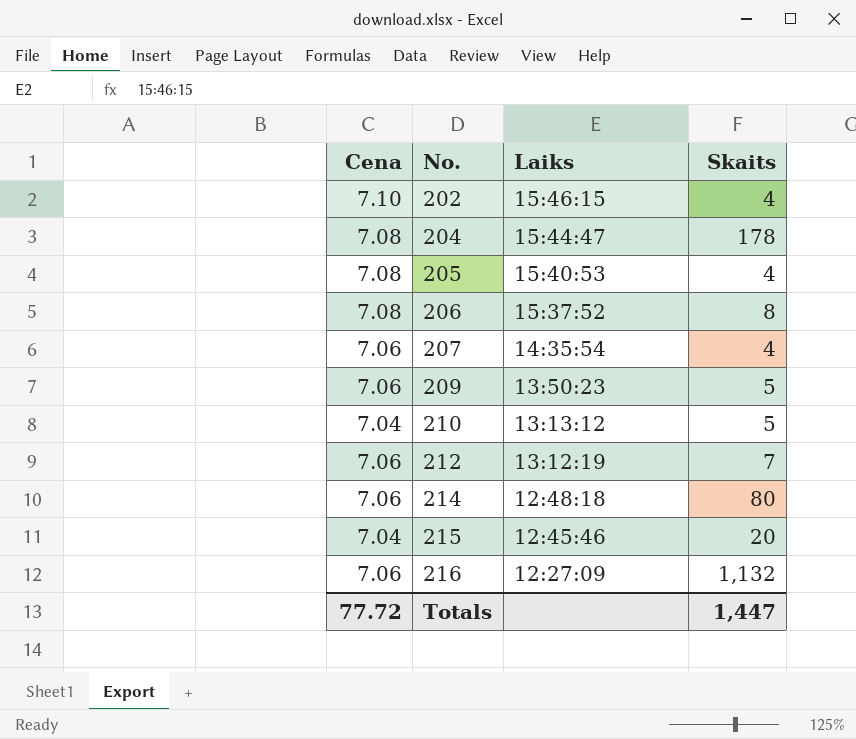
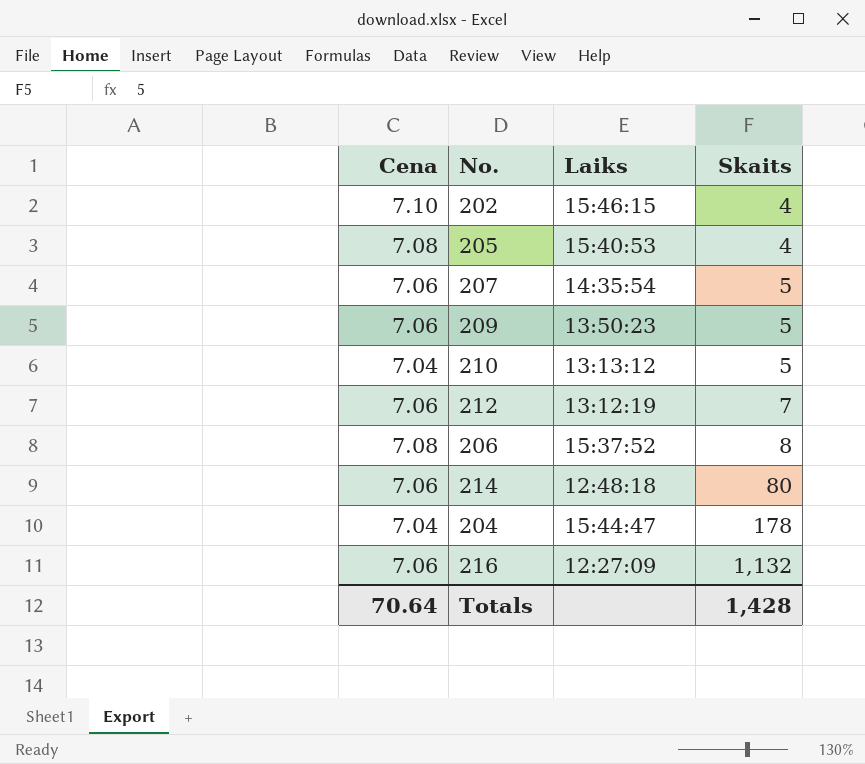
row order: No. ascending -> Skaits ascending
row 215: 7.04 | 12:45:46 | 20 -> none
207 | Skaits: 4 -> 5
204 | Cena: 7.08 -> 7.04
Totals | Cena: 77.72 -> 70.64
Totals | Skaits: 1,447 -> 1,428

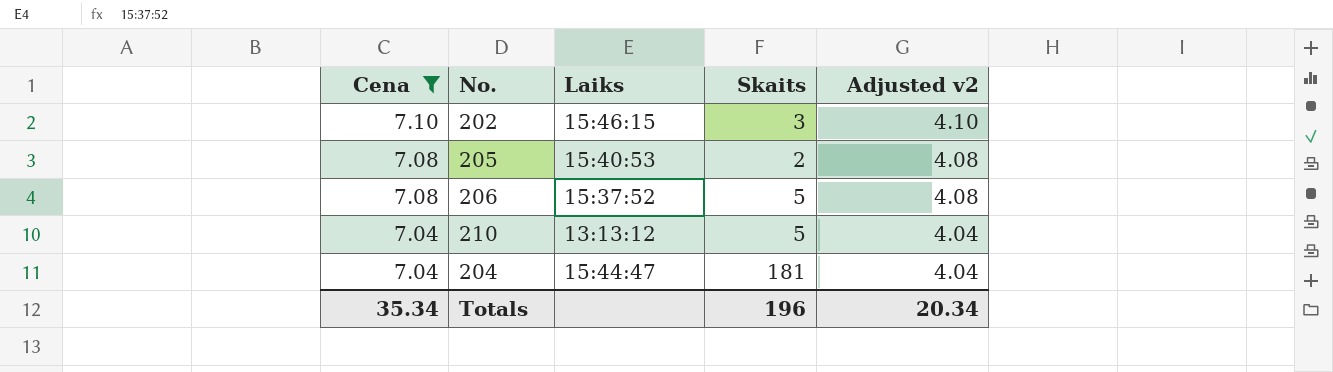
filter: none -> Cena != 7.06
row order: Skaits ascending -> Cena descending
column Adjusted v2 | formula: none -> [Cena] - 3
202 | Skaits: 4 -> 3
205 | Skaits: 4 -> 2
206 | Skaits: 8 -> 5
204 | Skaits: 178 -> 181
Totals | Cena: 70.64 -> 35.34
Totals | Skaits: 1,428 -> 196

